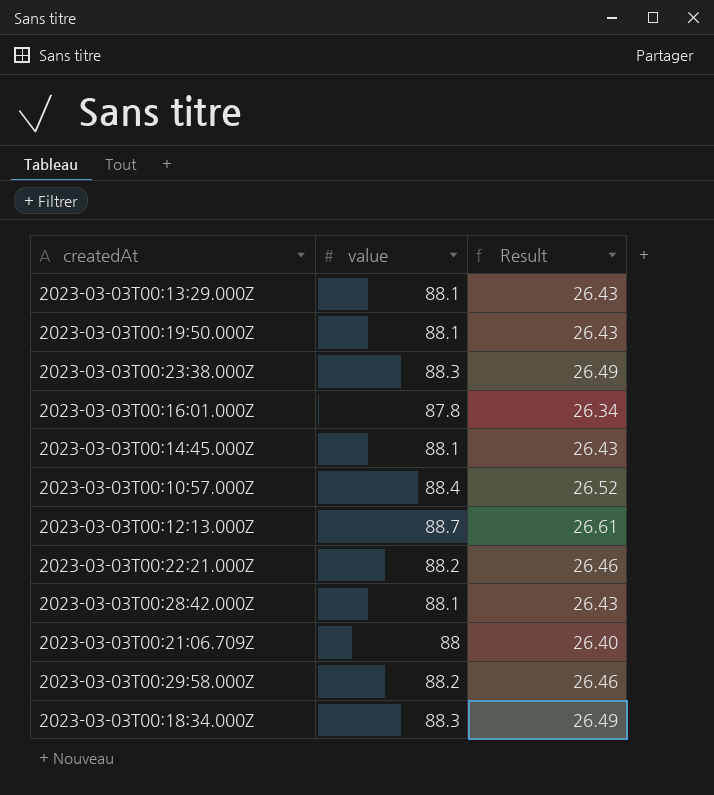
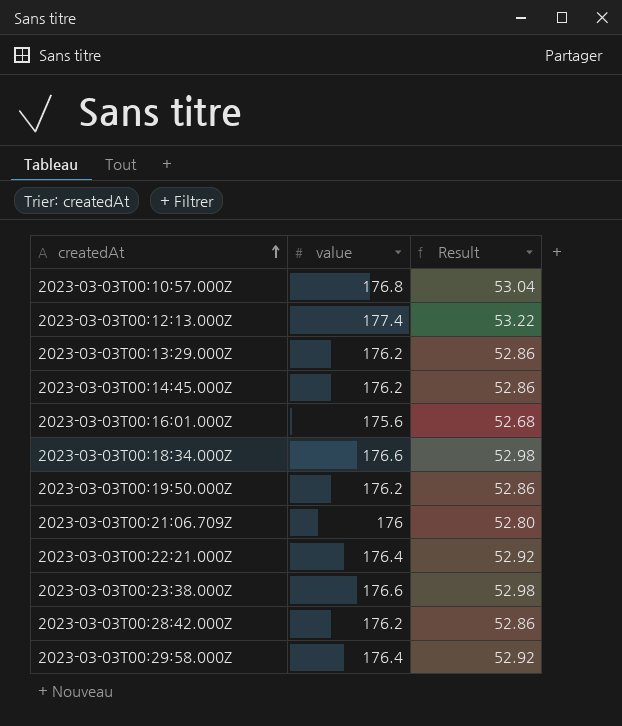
row order: none -> createdAt ascending
2023-03-03T00:10:57.000Z | value: 88.4 -> 176.8
2023-03-03T00:10:57.000Z | Result: 26.52 -> 53.04
2023-03-03T00:12:13.000Z | value: 88.7 -> 177.4
2023-03-03T00:12:13.000Z | Result: 26.61 -> 53.22
2023-03-03T00:13:29.000Z | value: 88.1 -> 176.2
2023-03-03T00:13:29.000Z | Result: 26.43 -> 52.86
2023-03-03T00:14:45.000Z | value: 88.1 -> 176.2
2023-03-03T00:14:45.000Z | Result: 26.43 -> 52.86
2023-03-03T00:16:01.000Z | value: 87.8 -> 175.6
2023-03-03T00:16:01.000Z | Result: 26.34 -> 52.68
2023-03-03T00:18:34.000Z | value: 88.3 -> 176.6
2023-03-03T00:18:34.000Z | Result: 26.49 -> 52.98
2023-03-03T00:19:50.000Z | value: 88.1 -> 176.2
2023-03-03T00:19:50.000Z | Result: 26.43 -> 52.86
2023-03-03T00:21:06.709Z | value: 88 -> 176
2023-03-03T00:21:06.709Z | Result: 26.40 -> 52.80
2023-03-03T00:22:21.000Z | value: 88.2 -> 176.4
2023-03-03T00:22:21.000Z | Result: 26.46 -> 52.92
2023-03-03T00:23:38.000Z | value: 88.3 -> 176.6
2023-03-03T00:23:38.000Z | Result: 26.49 -> 52.98
2023-03-03T00:28:42.000Z | value: 88.1 -> 176.2
2023-03-03T00:28:42.000Z | Result: 26.43 -> 52.86
2023-03-03T00:29:58.000Z | value: 88.2 -> 176.4
2023-03-03T00:29:58.000Z | Result: 26.46 -> 52.92

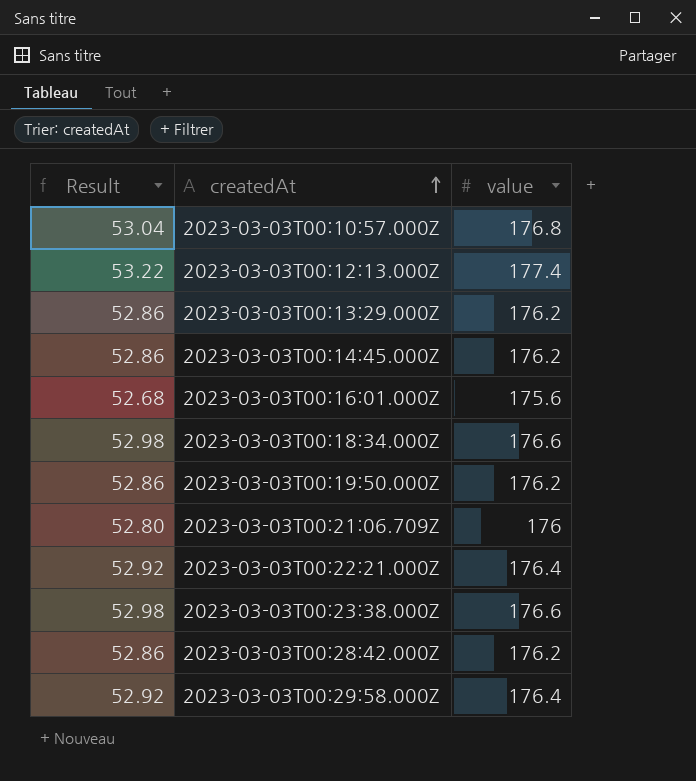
column Result | position: 3 -> 1

